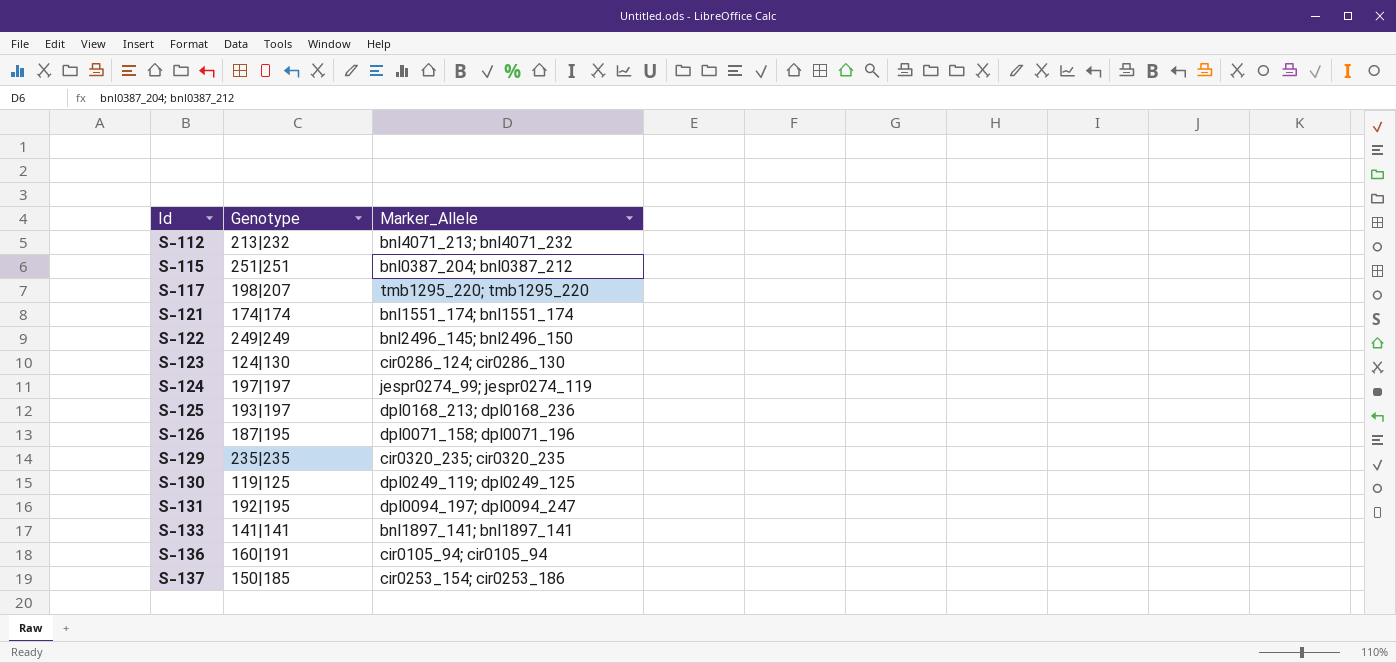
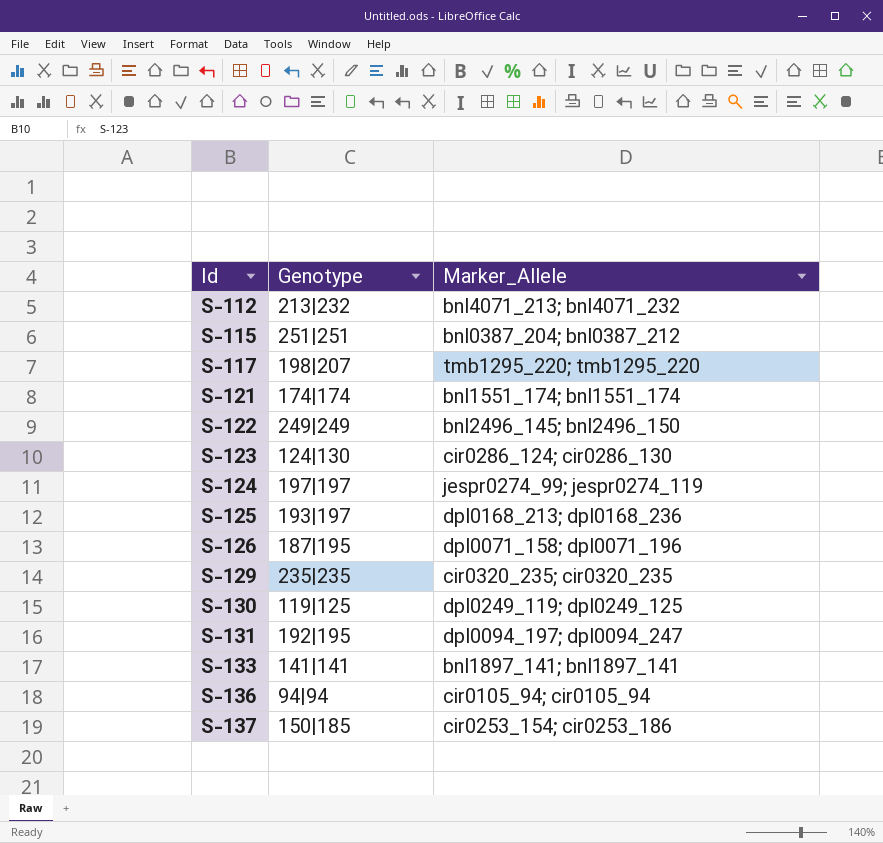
S-136 | Genotype: 160|191 -> 94|94

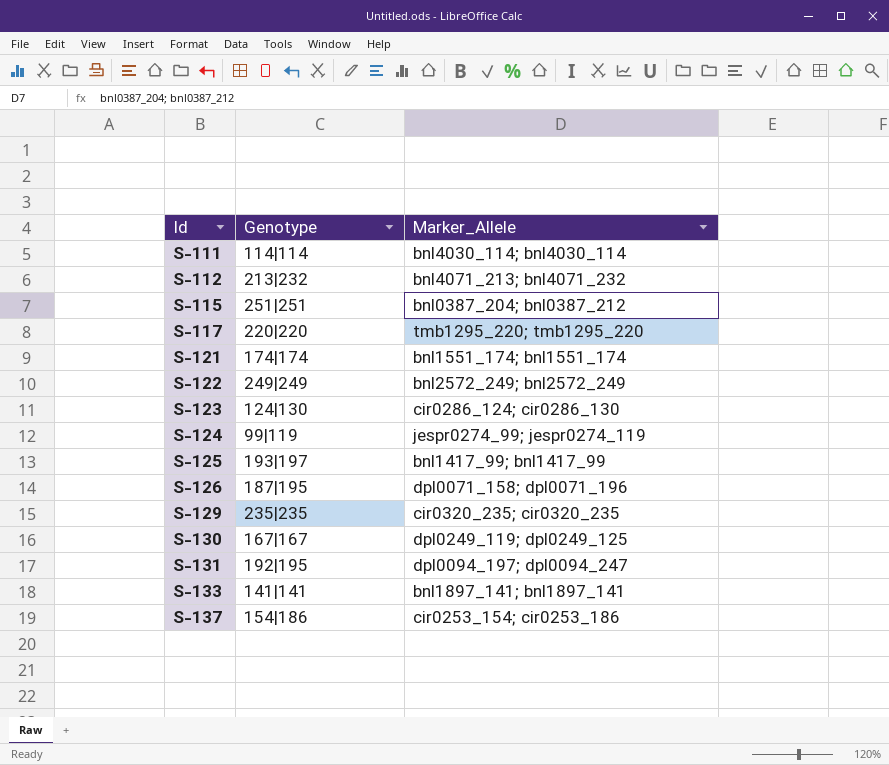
row S-136: 94|94 | cir0105_94; cir0105_94 -> none
row S-111: none -> 114|114 | bnl4030_114; bnl4030_114
S-117 | Genotype: 198|207 -> 220|220
S-122 | Marker_Allele: bnl2496_145; bnl2496_150 -> bnl2572_249; bnl2572_249
S-124 | Genotype: 197|197 -> 99|119
S-125 | Marker_Allele: dpl0168_213; dpl0168_236 -> bnl1417_99; bnl1417_99
S-130 | Genotype: 119|125 -> 167|167
S-137 | Genotype: 150|185 -> 154|186

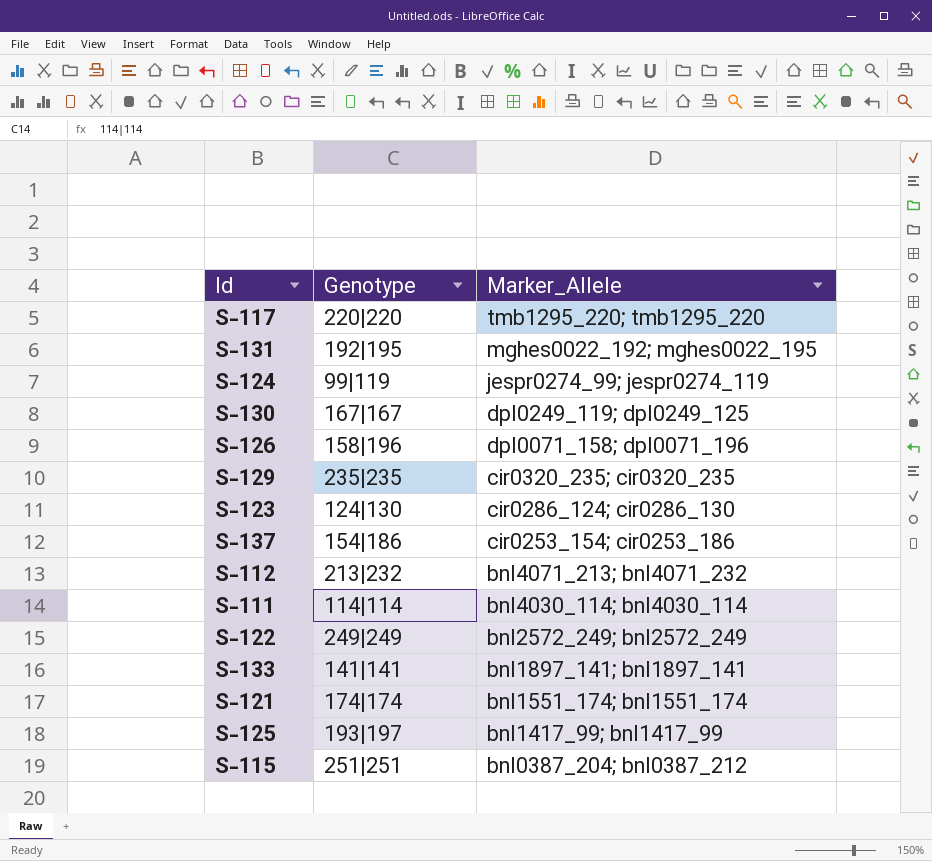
row order: Id ascending -> Marker_Allele descending
S-131 | Marker_Allele: dpl0094_197; dpl0094_247 -> mghes0022_192; mghes0022_195
S-126 | Genotype: 187|195 -> 158|196

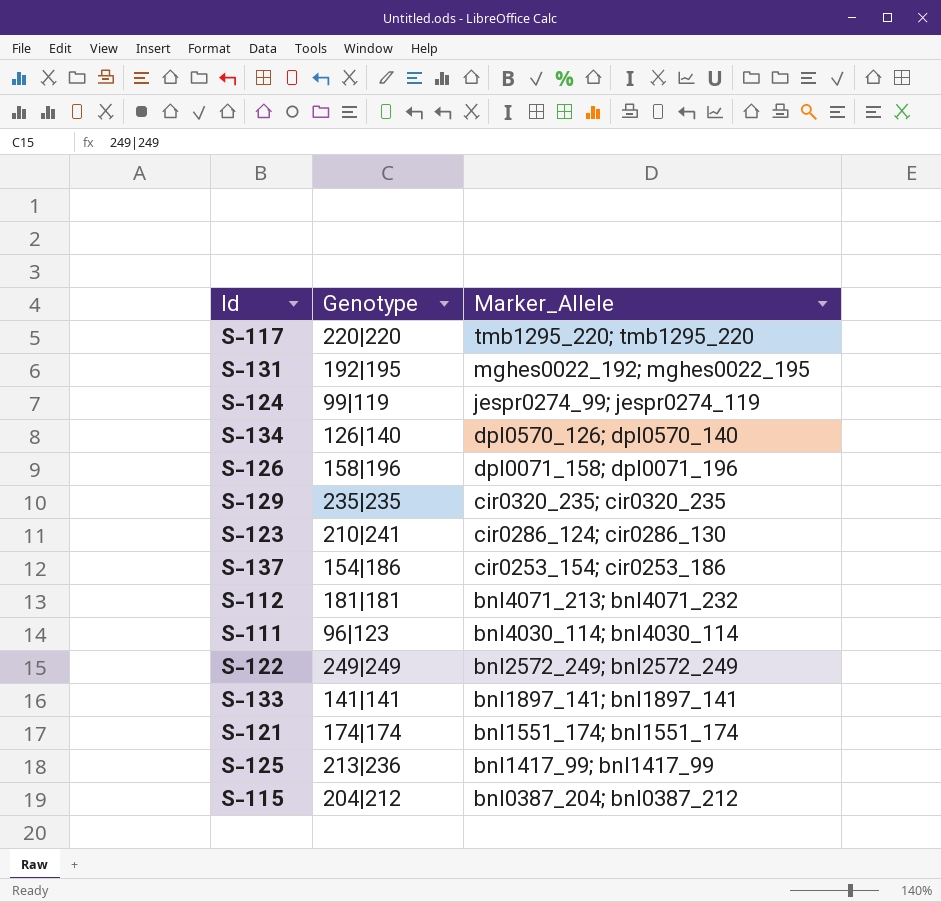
row S-130: 167|167 | dpl0249_119; dpl0249_125 -> none
row S-134: none -> 126|140 | dpl0570_126; dpl0570_140
S-123 | Genotype: 124|130 -> 210|241
S-112 | Genotype: 213|232 -> 181|181
S-111 | Genotype: 114|114 -> 96|123
S-125 | Genotype: 193|197 -> 213|236
S-115 | Genotype: 251|251 -> 204|212

